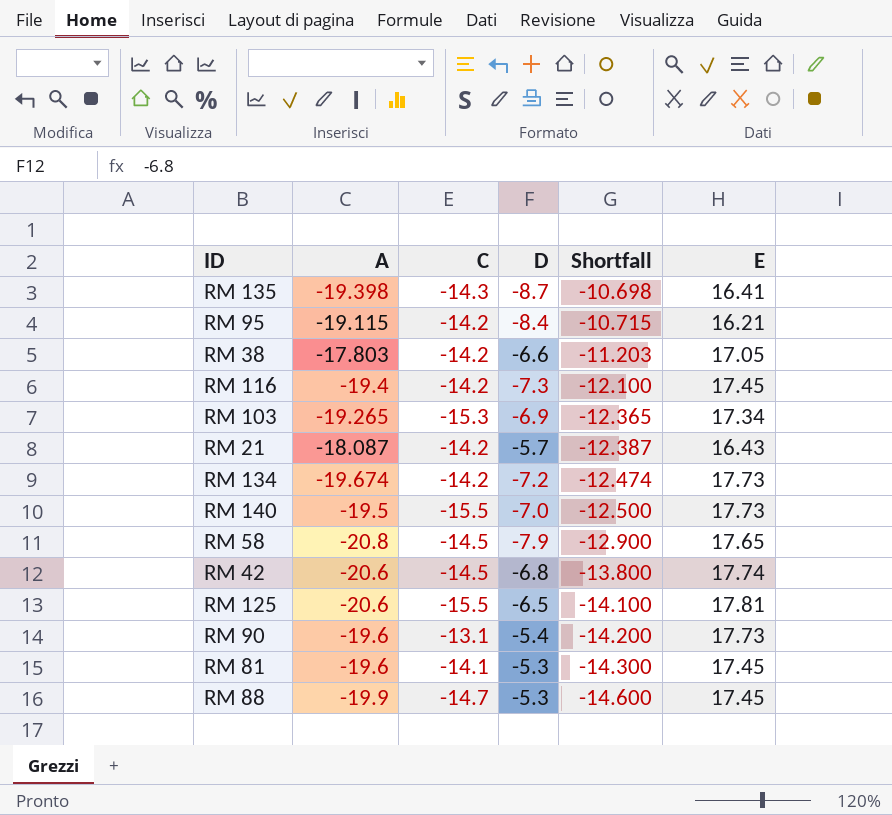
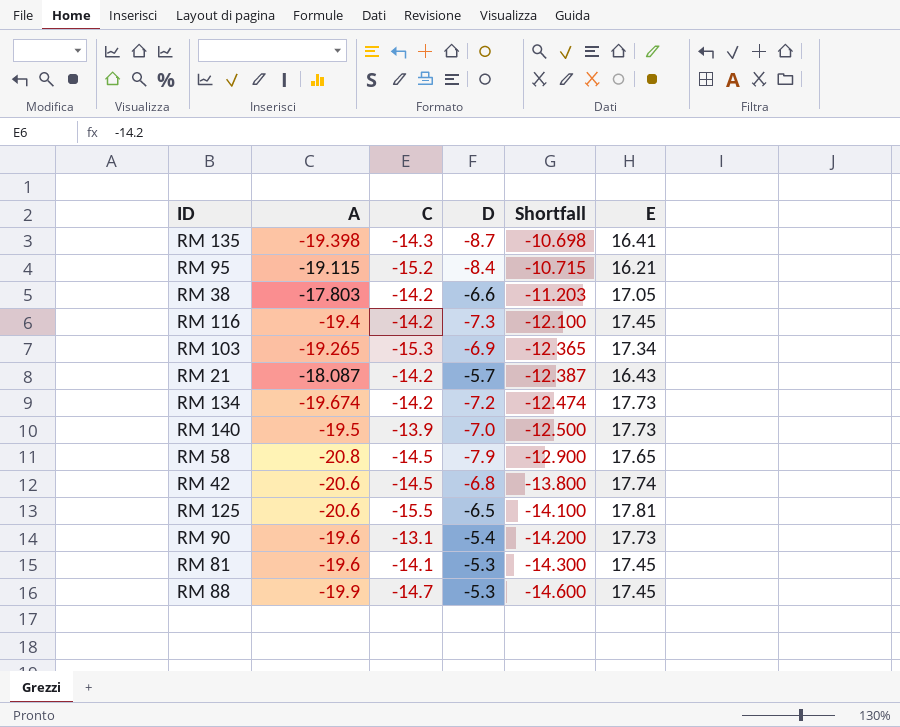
RM 95 | C: -14.2 -> -15.2
RM 140 | C: -15.5 -> -13.9

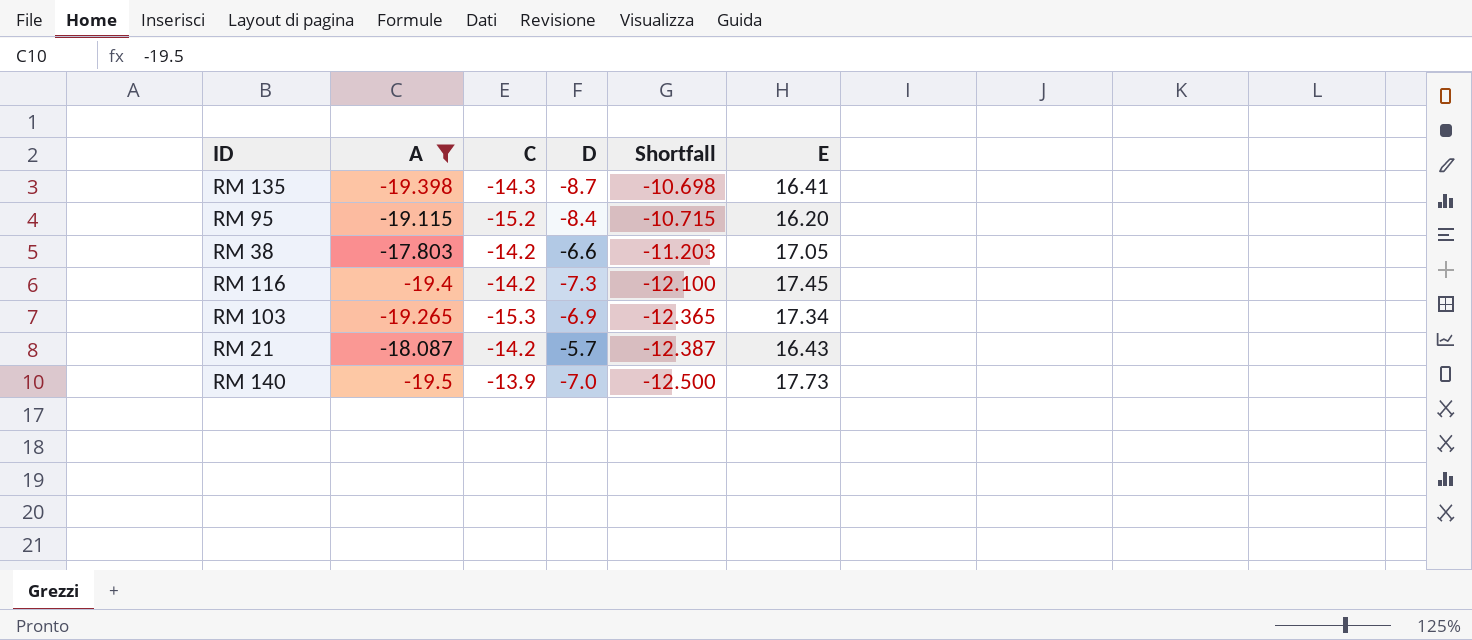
filter: none -> A >= -19.5
RM 95 | E: 16.21 -> 16.20

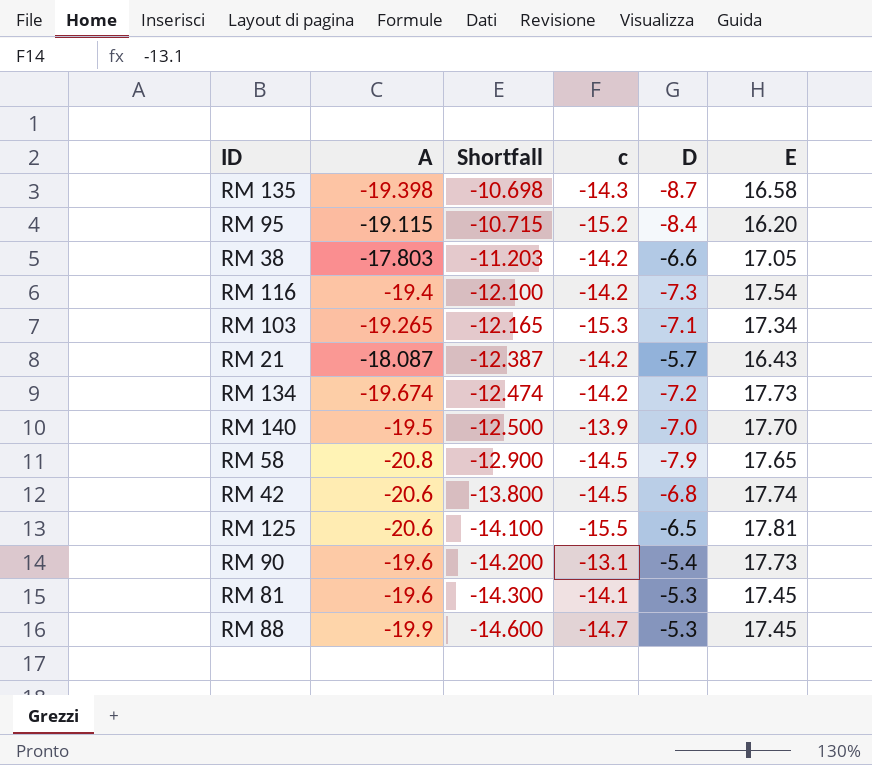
filter: A >= -19.5 -> none
column Shortfall | position: 5 -> 3
column name: C -> c
RM 135 | E: 16.41 -> 16.58
RM 116 | E: 17.45 -> 17.54
RM 103 | Shortfall: -12.365 -> -12.165
RM 103 | D: -6.9 -> -7.1
RM 140 | E: 17.73 -> 17.70

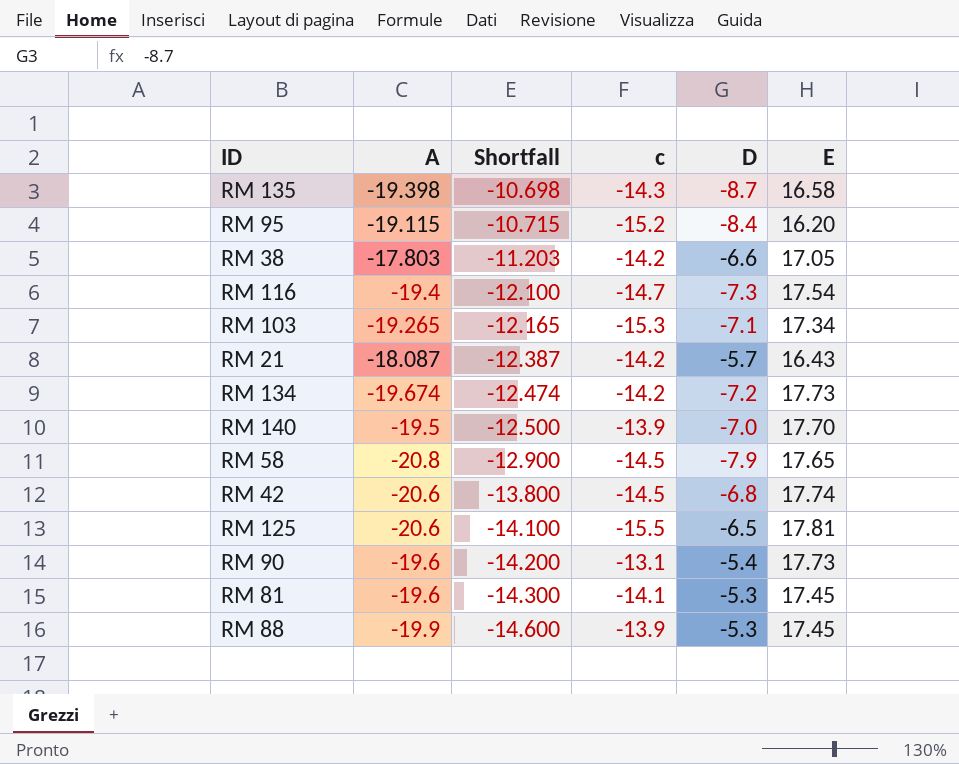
RM 116 | c: -14.2 -> -14.7
RM 88 | c: -14.7 -> -13.9

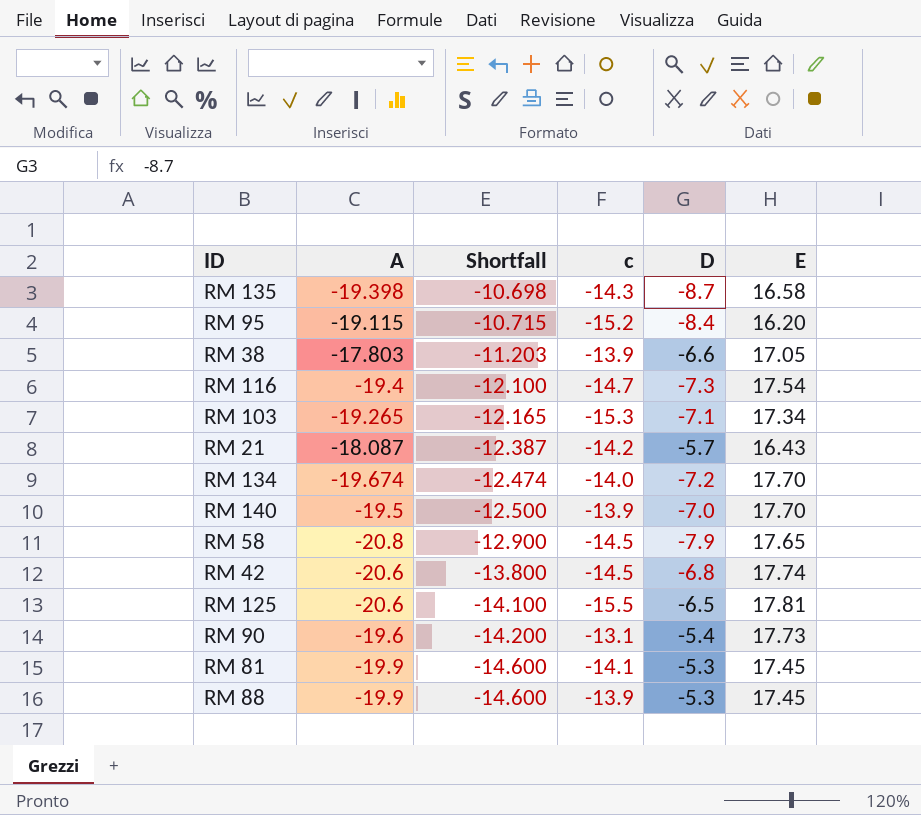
RM 38 | c: -14.2 -> -13.9
RM 134 | c: -14.2 -> -14.0
RM 134 | E: 17.73 -> 17.70
RM 81 | A: -19.6 -> -19.9
RM 81 | Shortfall: -14.300 -> -14.600

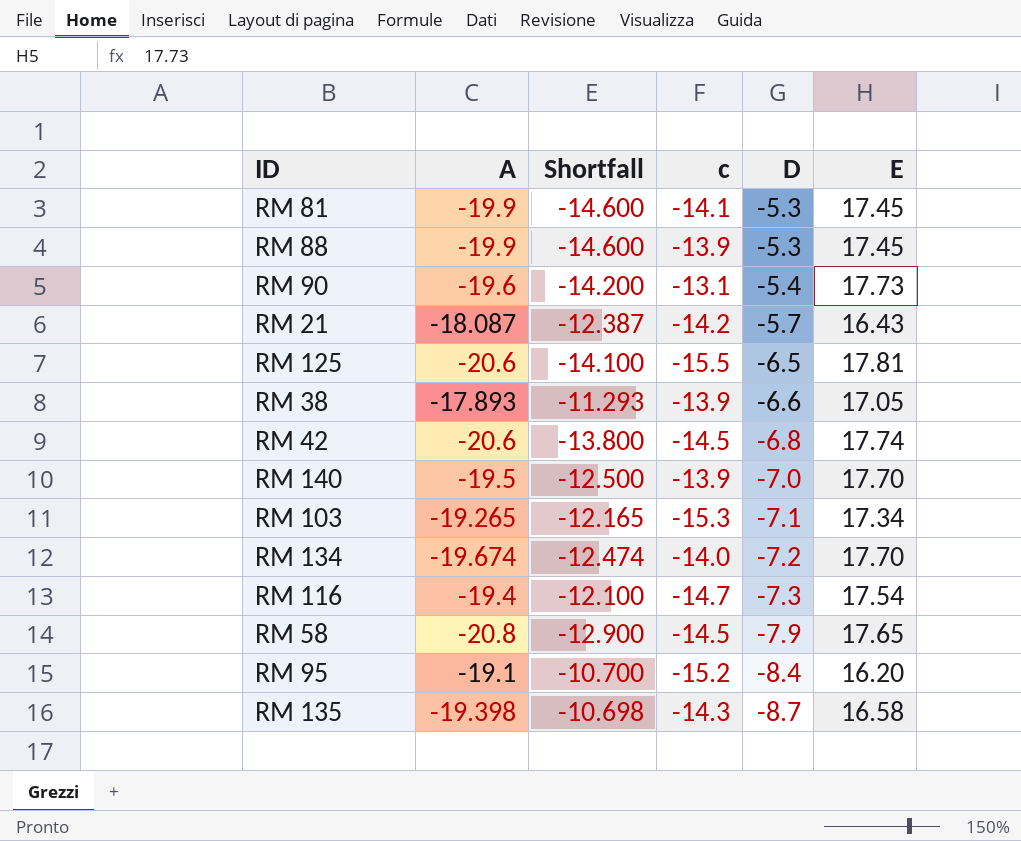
row order: Shortfall descending -> D descending
RM 38 | A: -17.803 -> -17.893
RM 38 | Shortfall: -11.203 -> -11.293
RM 95 | A: -19.115 -> -19.1
RM 95 | Shortfall: -10.715 -> -10.700

